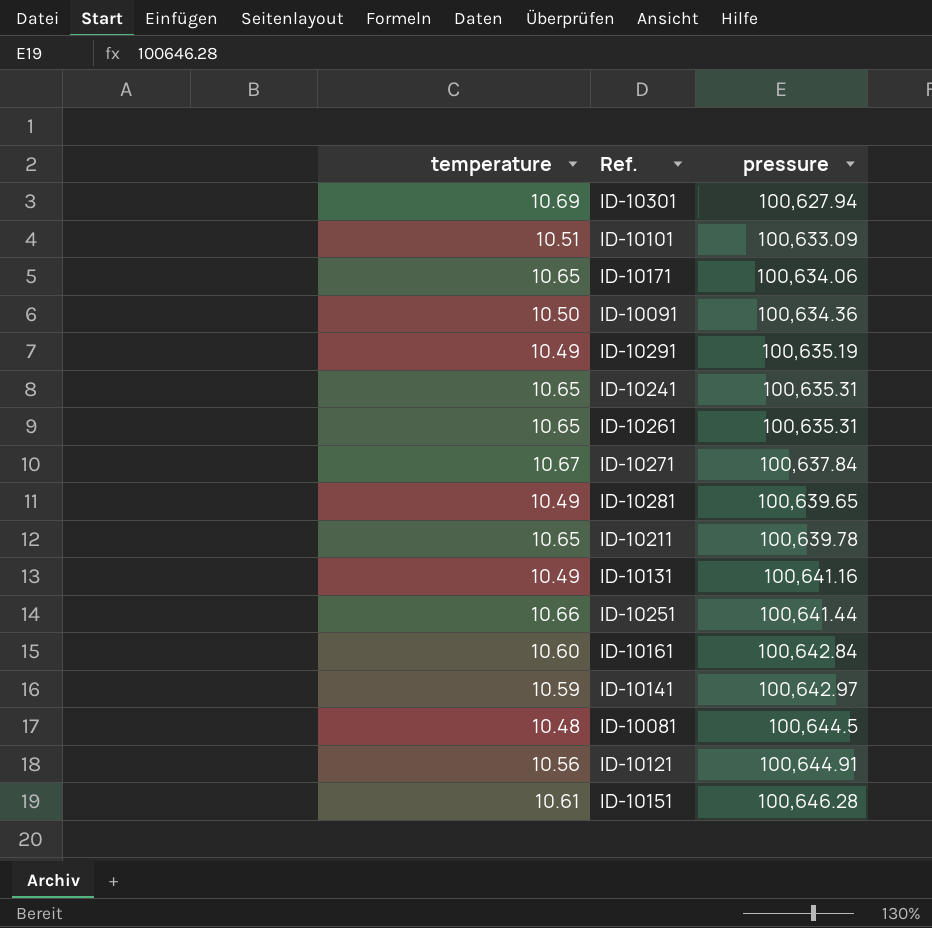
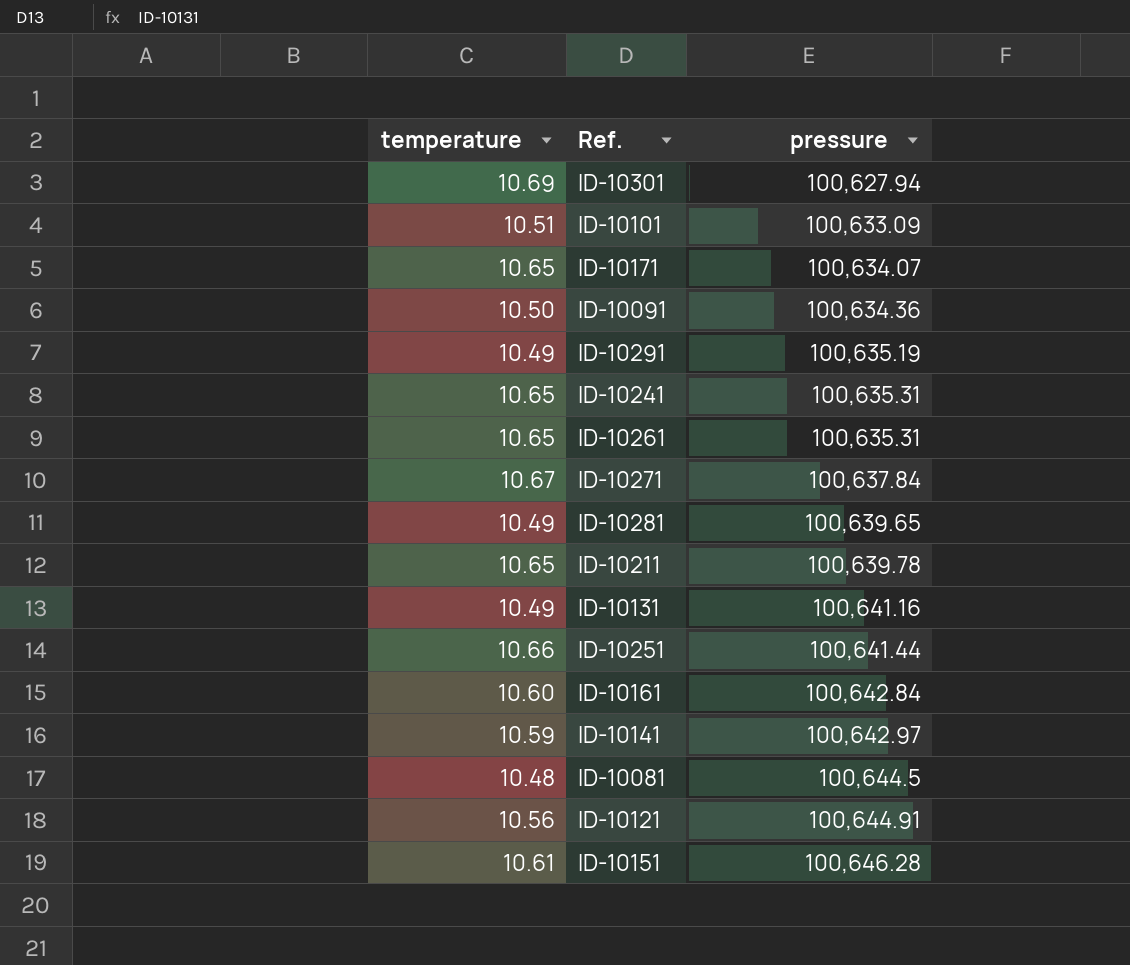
ID-10171 | pressure: 100,634.06 -> 100,634.07

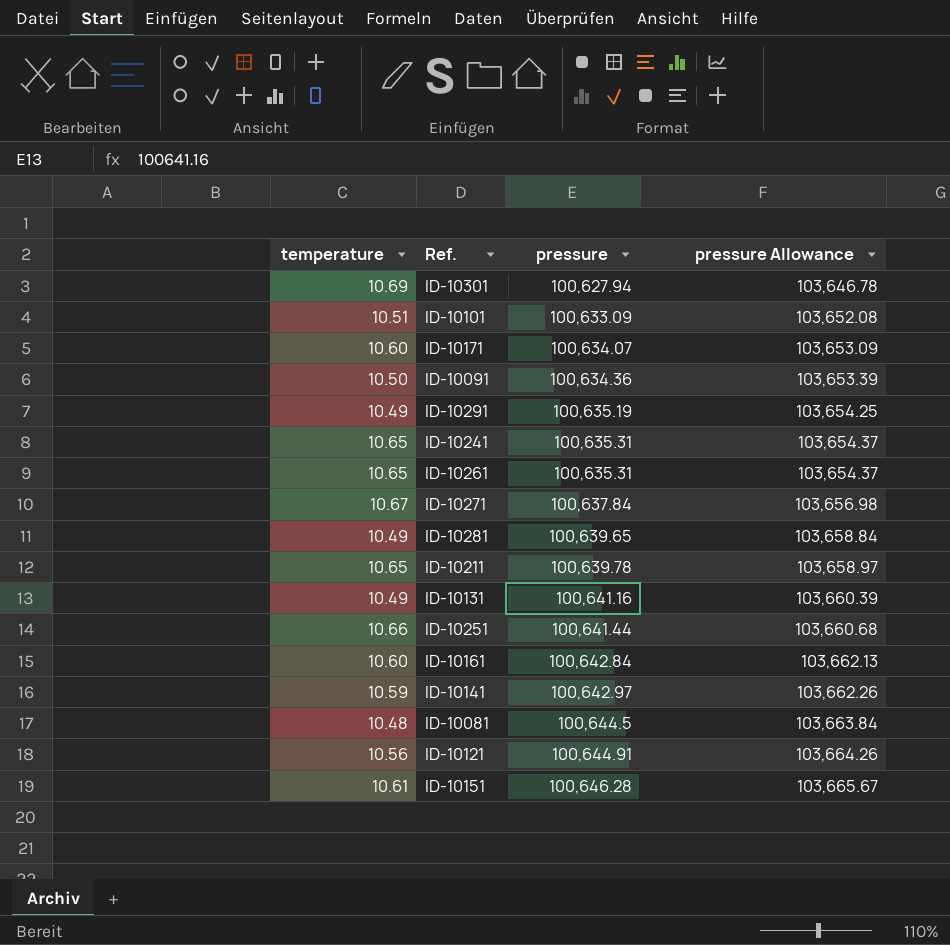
column pressure Allowance | formula: none -> [pressure] * 1.03
ID-10171 | temperature: 10.65 -> 10.60

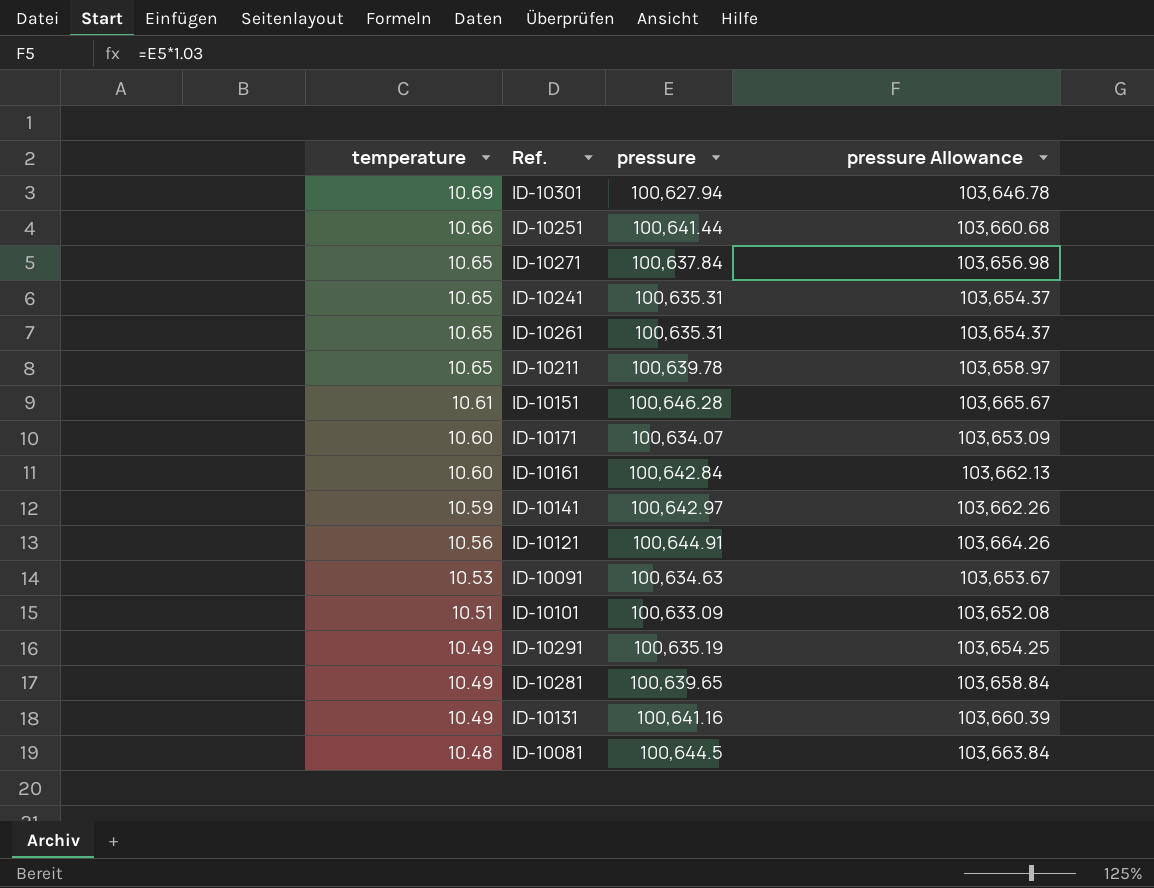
row order: pressure ascending -> temperature descending
ID-10271 | temperature: 10.67 -> 10.65
ID-10091 | temperature: 10.50 -> 10.53
ID-10091 | pressure: 100,634.36 -> 100,634.63
ID-10091 | pressure Allowance: 103,653.39 -> 103,653.67

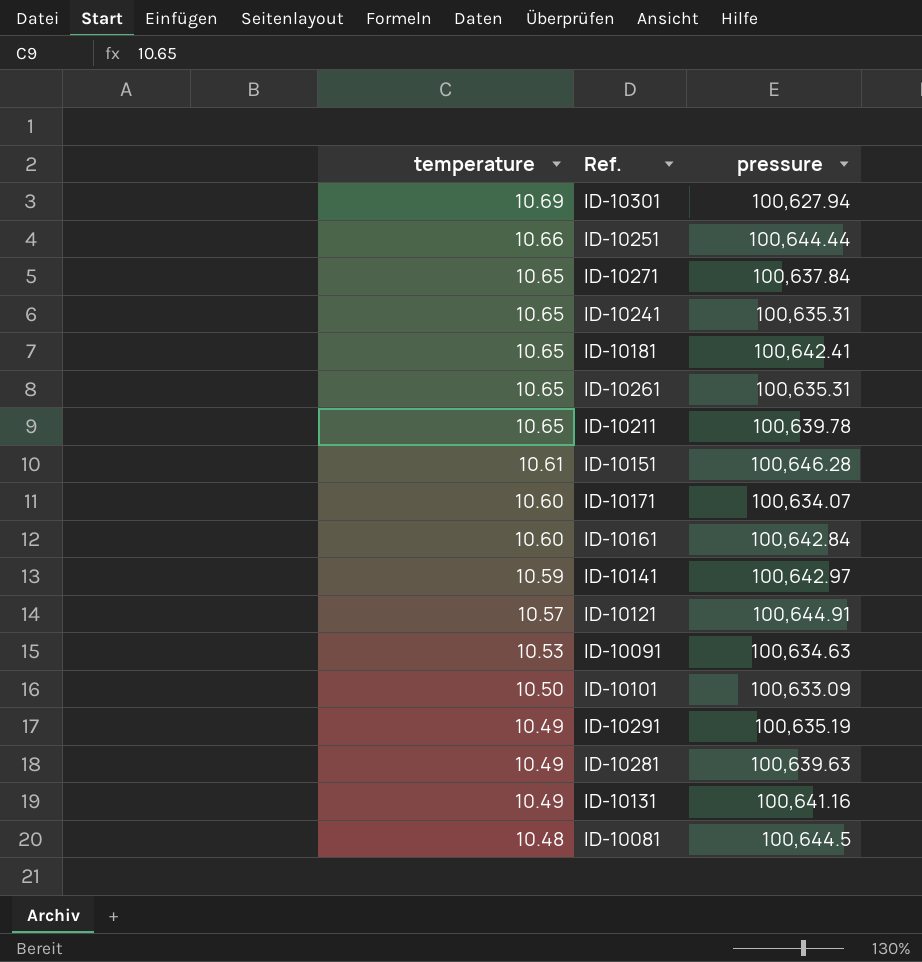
column pressure Allowance | formula: [pressure] * 1.03 -> none
ID-10251 | pressure: 100,641.44 -> 100,644.44
row ID-10181: none -> 10.65 | 100,642.41
ID-10121 | temperature: 10.56 -> 10.57
ID-10101 | temperature: 10.51 -> 10.50
ID-10281 | pressure: 100,639.65 -> 100,639.63

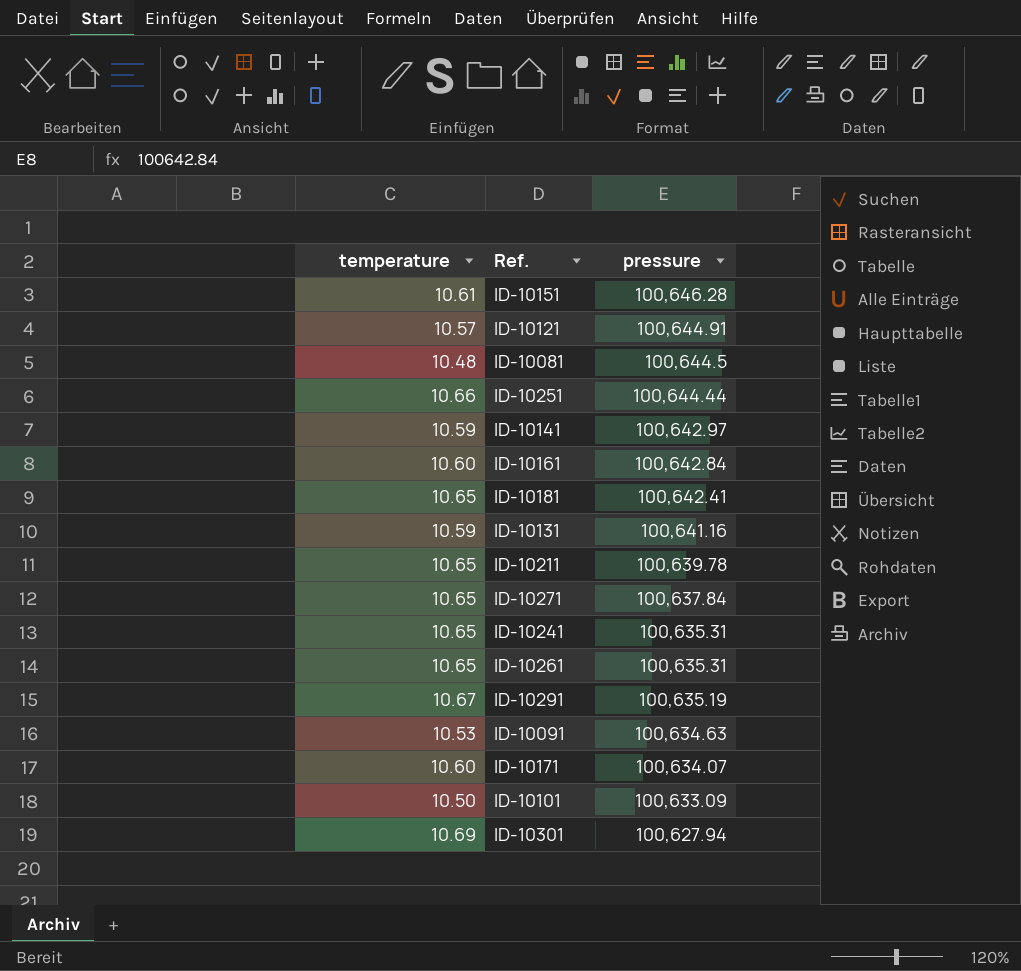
row order: temperature descending -> pressure descending
row ID-10281: 10.49 | 100,639.63 -> none
ID-10131 | temperature: 10.49 -> 10.59
ID-10291 | temperature: 10.49 -> 10.67

